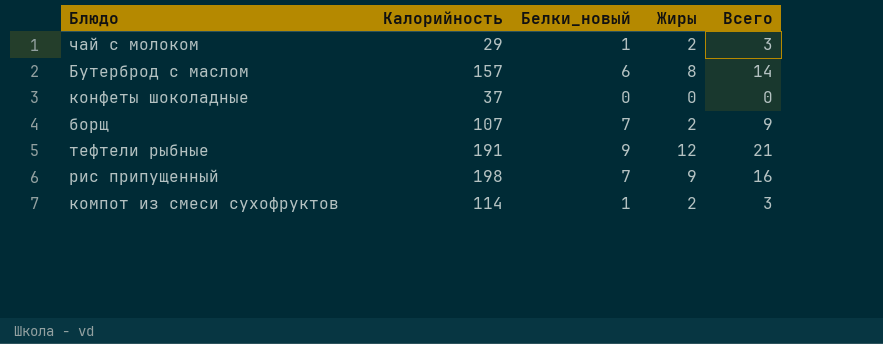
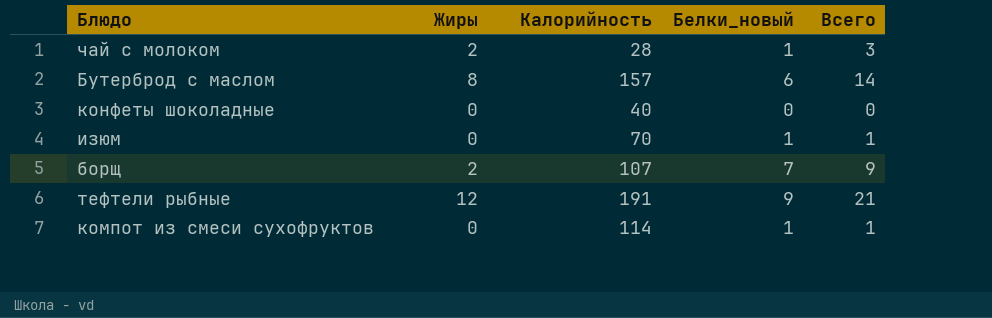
column Жиры | position: 4 -> 2
row рис припущенный: 198 | 7 | 9 | 16 -> none
чай с молоком | Калорийность: 29 -> 28
конфеты шоколадные | Калорийность: 37 -> 40
row изюм: none -> 0 | 70 | 1 | 1
компот из смеси сухофруктов | Жиры: 2 -> 0
компот из смеси сухофруктов | Всего: 3 -> 1

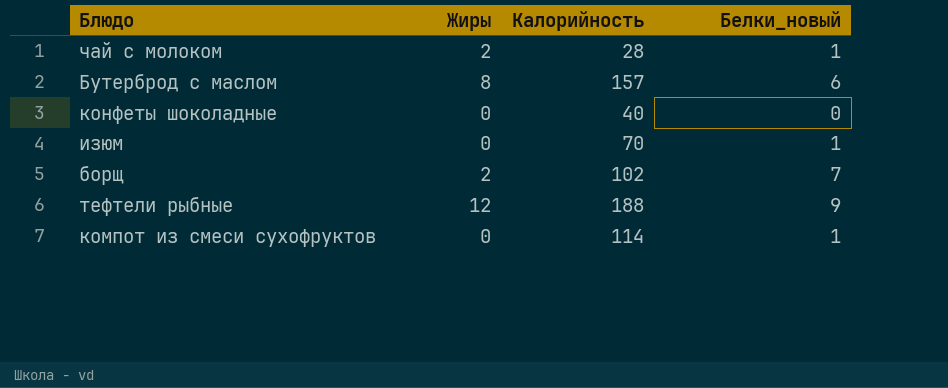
column Всего | formula: [Жиры] + [Белки_новый] -> none
борщ | Калорийность: 107 -> 102
тефтели рыбные | Калорийность: 191 -> 188

